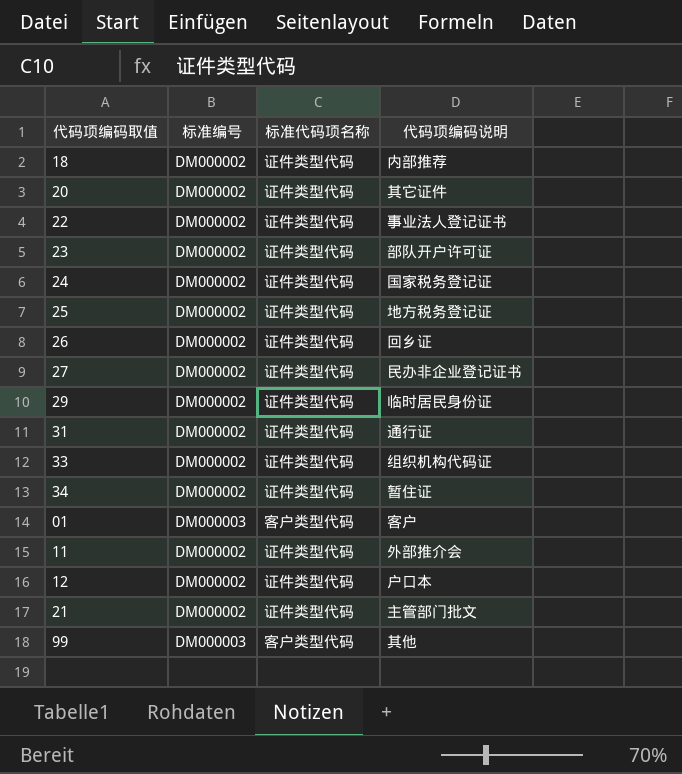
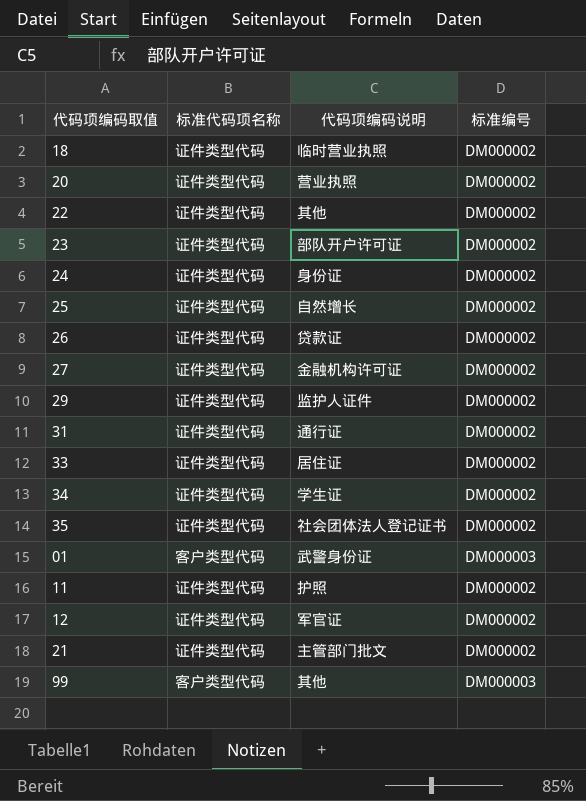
column 标准编号 | position: 2 -> 4
18 | 代码项编码说明: 内部推荐 -> 临时营业执照
20 | 代码项编码说明: 其它证件 -> 营业执照
22 | 代码项编码说明: 事业法人登记证书 -> 其他
24 | 代码项编码说明: 国家税务登记证 -> 身份证
25 | 代码项编码说明: 地方税务登记证 -> 自然增长
26 | 代码项编码说明: 回乡证 -> 贷款证
27 | 代码项编码说明: 民办非企业登记证书 -> 金融机构许可证
29 | 代码项编码说明: 临时居民身份证 -> 监护人证件
33 | 代码项编码说明: 组织机构代码证 -> 居住证
34 | 代码项编码说明: 暂住证 -> 学生证
row 35: none -> 证件类型代码 | 社会团体法人登记证书 | DM000002
01 | 代码项编码说明: 客户 -> 武警身份证
11 | 代码项编码说明: 外部推介会 -> 护照
12 | 代码项编码说明: 户口本 -> 军官证

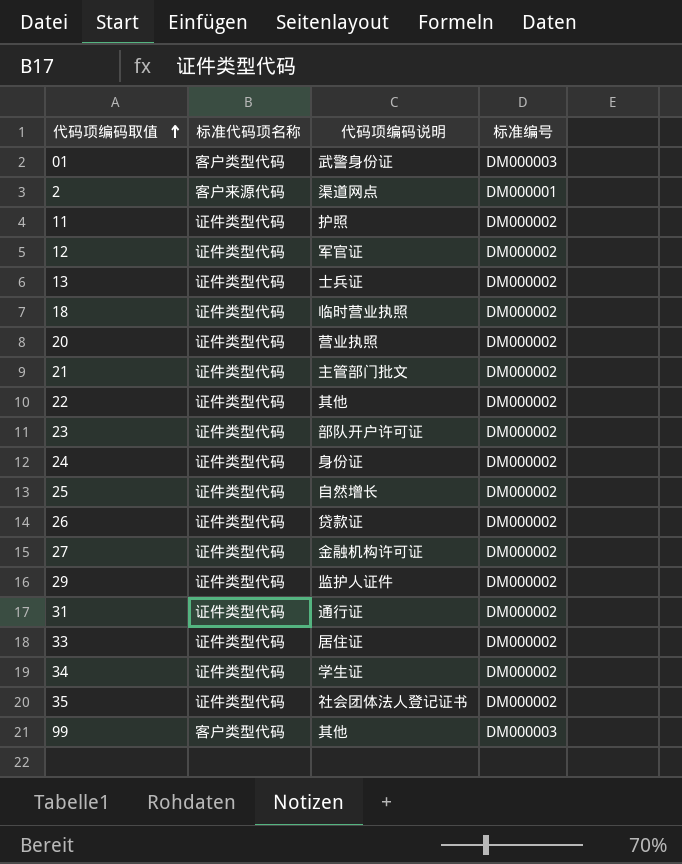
row order: none -> 代码项编码取值 ascending
row 2: none -> 客户来源代码 | 渠道网点 | DM000001
row 13: none -> 证件类型代码 | 士兵证 | DM000002

